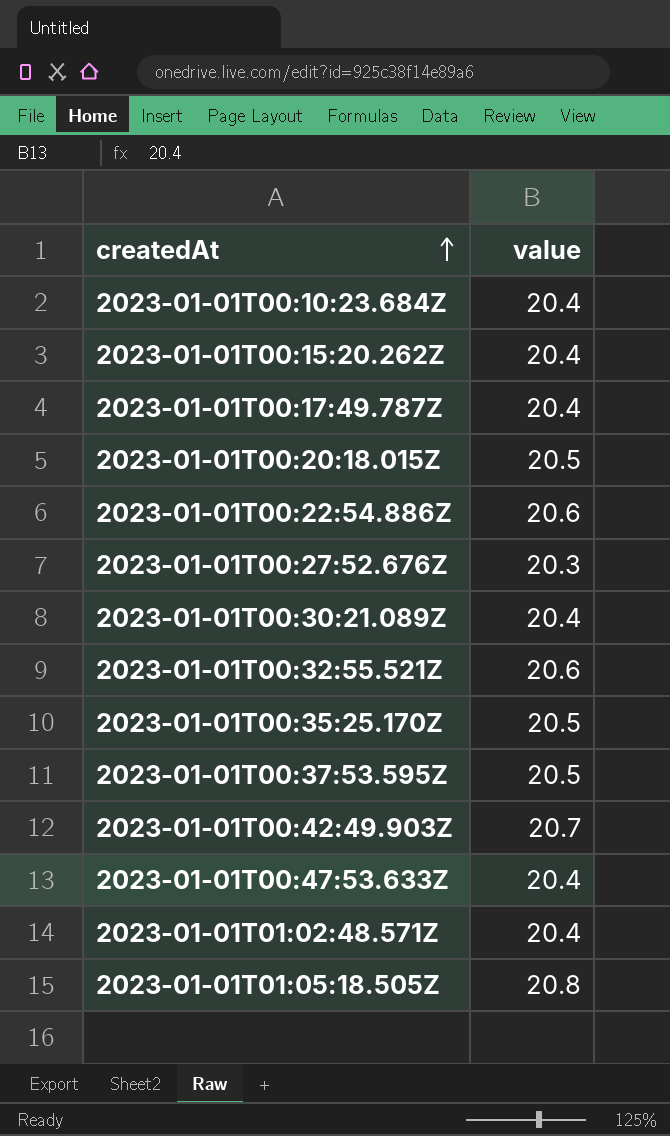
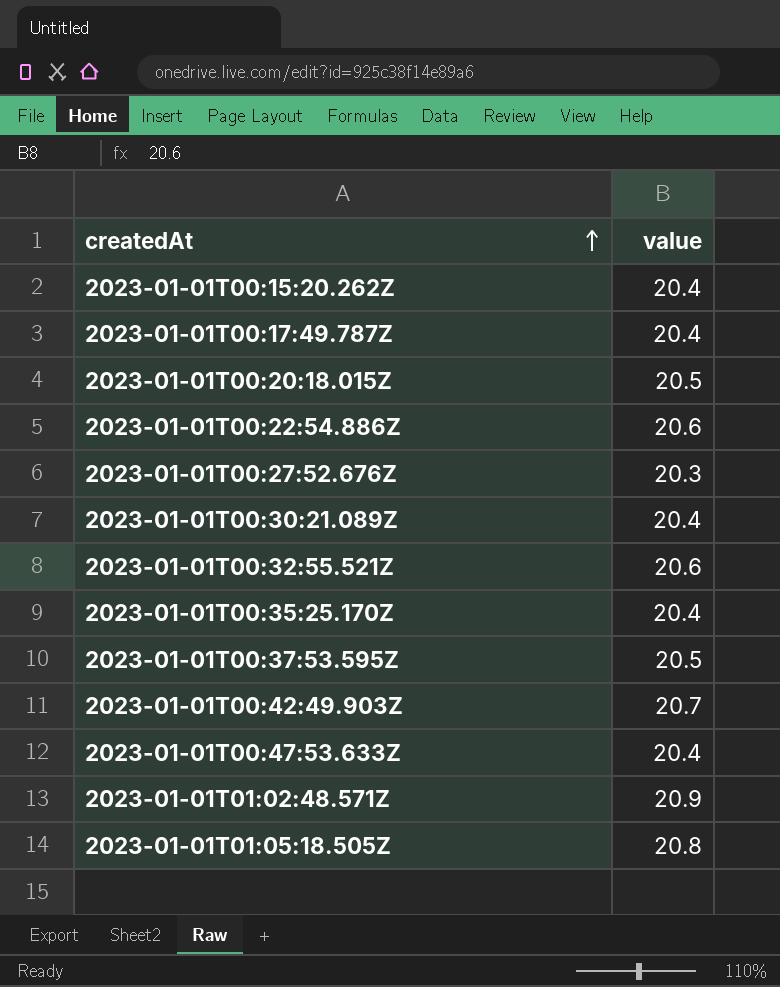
row 2023-01-01T00:10:23.684Z: 20.4 -> none
2023-01-01T00:35:25.170Z | value: 20.5 -> 20.4
2023-01-01T01:02:48.571Z | value: 20.4 -> 20.9

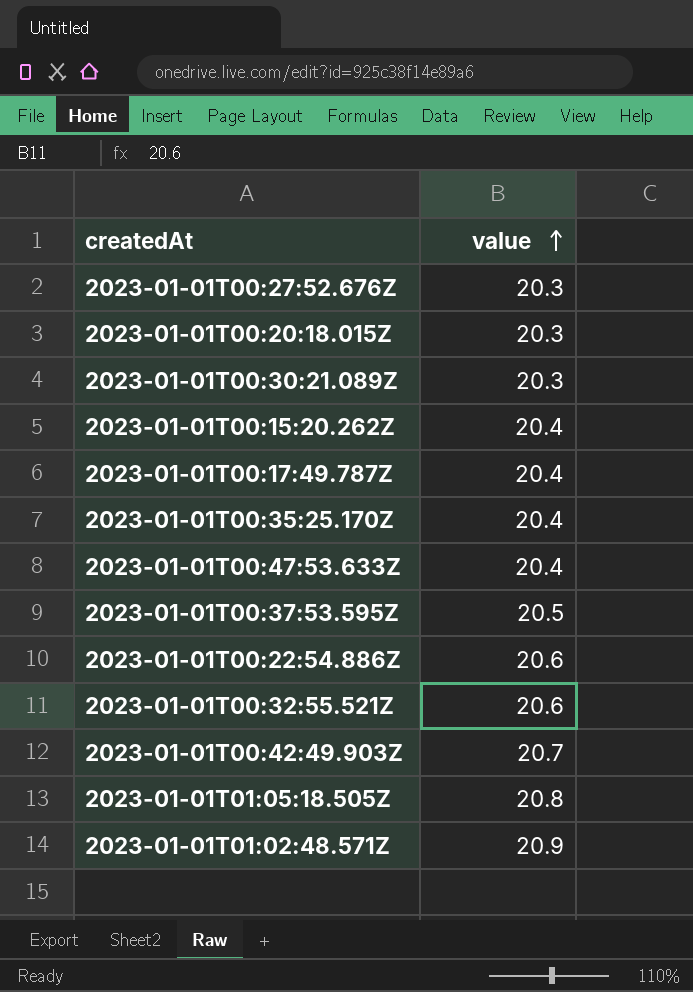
row order: createdAt ascending -> value ascending
2023-01-01T00:20:18.015Z | value: 20.5 -> 20.3
2023-01-01T00:30:21.089Z | value: 20.4 -> 20.3

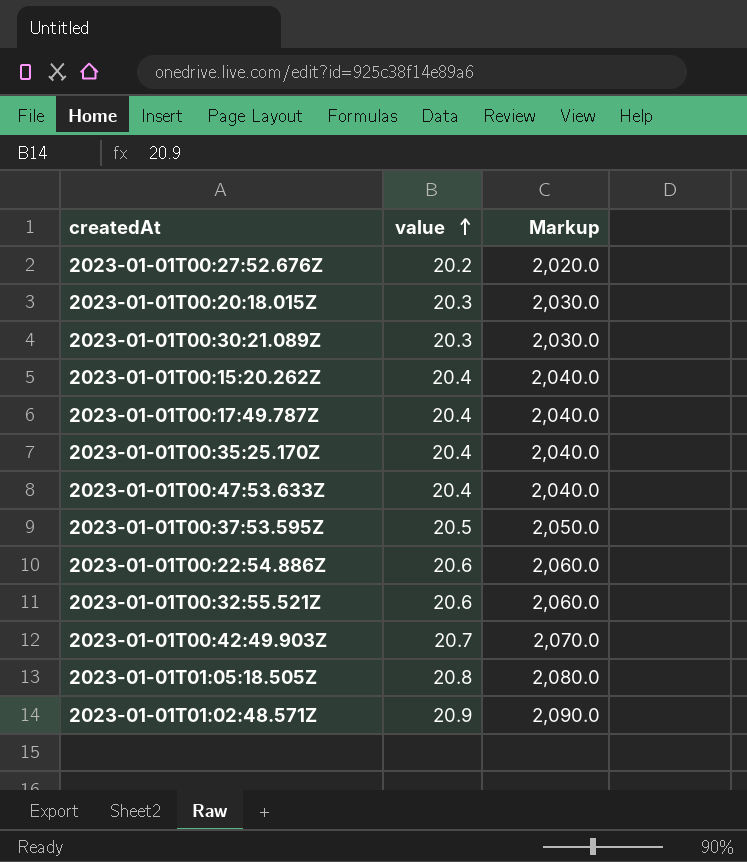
column Markup | formula: none -> [value] * 100
2023-01-01T00:27:52.676Z | value: 20.3 -> 20.2

